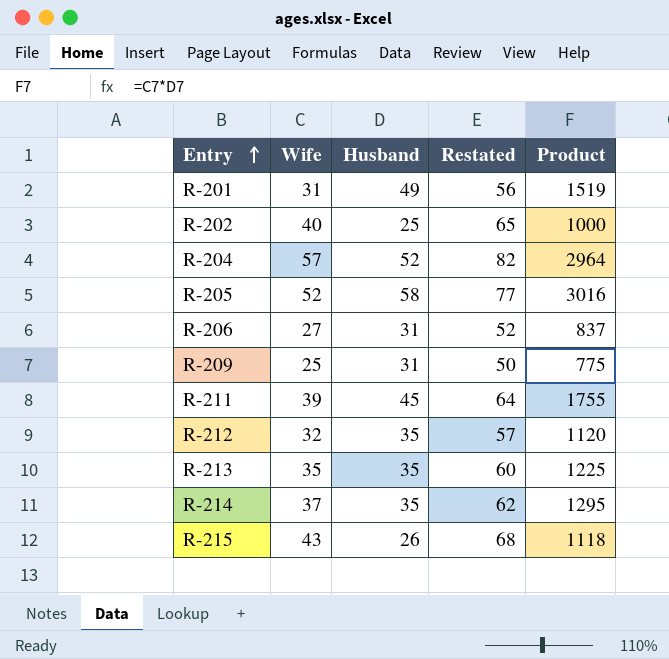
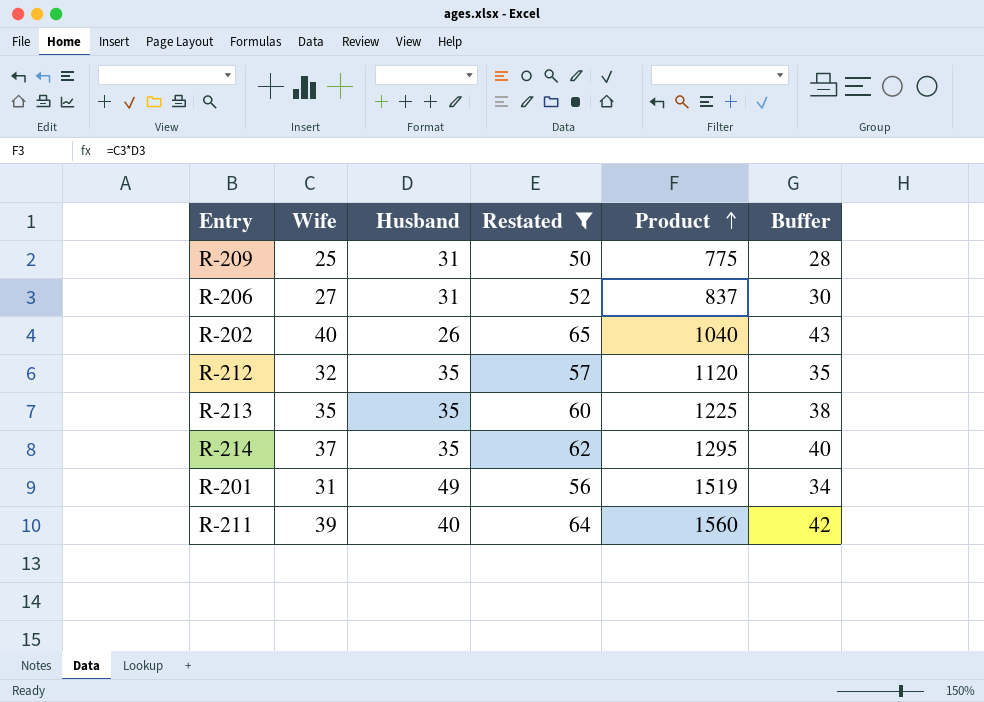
filter: none -> Restated <= 65
row order: Entry ascending -> Product ascending
column Buffer | formula: none -> [Wife] + 3
R-202 | Husband: 25 -> 26
R-202 | Product: 1000 -> 1040
R-211 | Husband: 45 -> 40
R-211 | Product: 1755 -> 1560

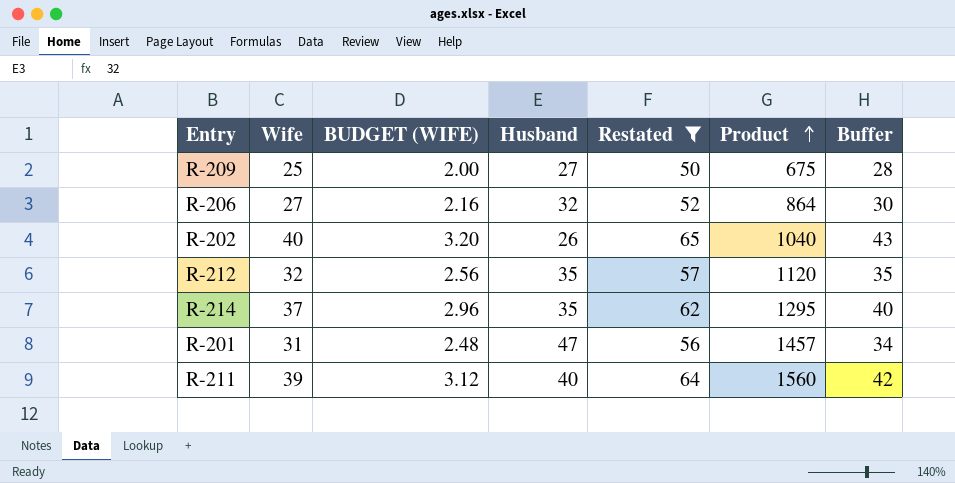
column BUDGET (WIFE) | formula: none -> [Wife] * 0.08
row R-213: 35 | 35 | 60 | 1225 | 38 -> none
R-209 | Husband: 31 -> 27
R-209 | Product: 775 -> 675
R-206 | Husband: 31 -> 32
R-206 | Product: 837 -> 864
R-201 | Husband: 49 -> 47
R-201 | Product: 1519 -> 1457

